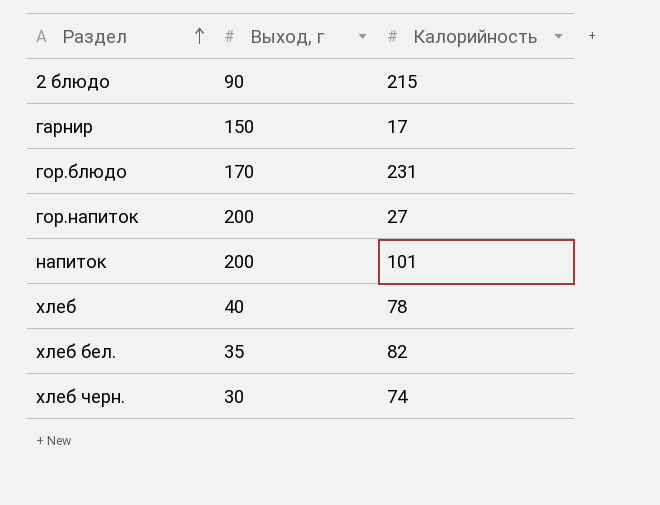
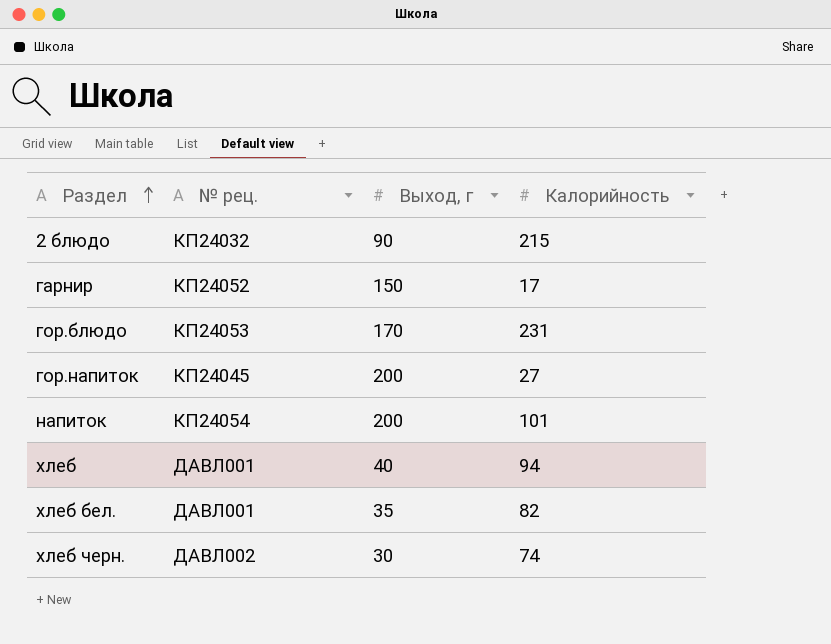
column № рец. | position: none -> 2
хлеб | Калорийность: 78 -> 94

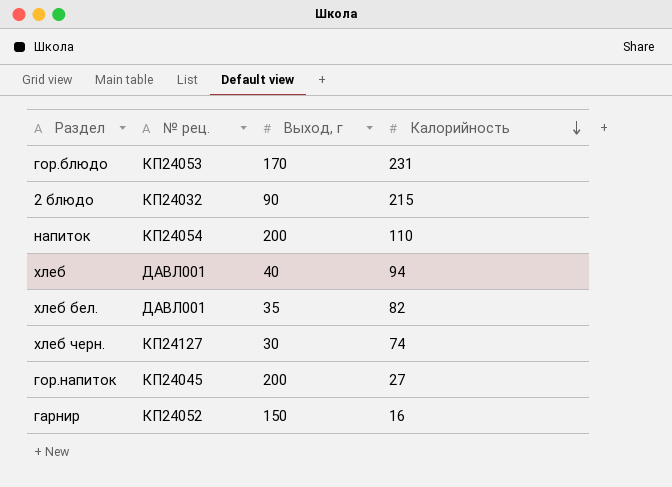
row order: Раздел ascending -> Калорийность descending
напиток | Калорийность: 101 -> 110
хлеб черн. | № рец.: ДАВЛ002 -> КП24127
гарнир | Калорийность: 17 -> 16

